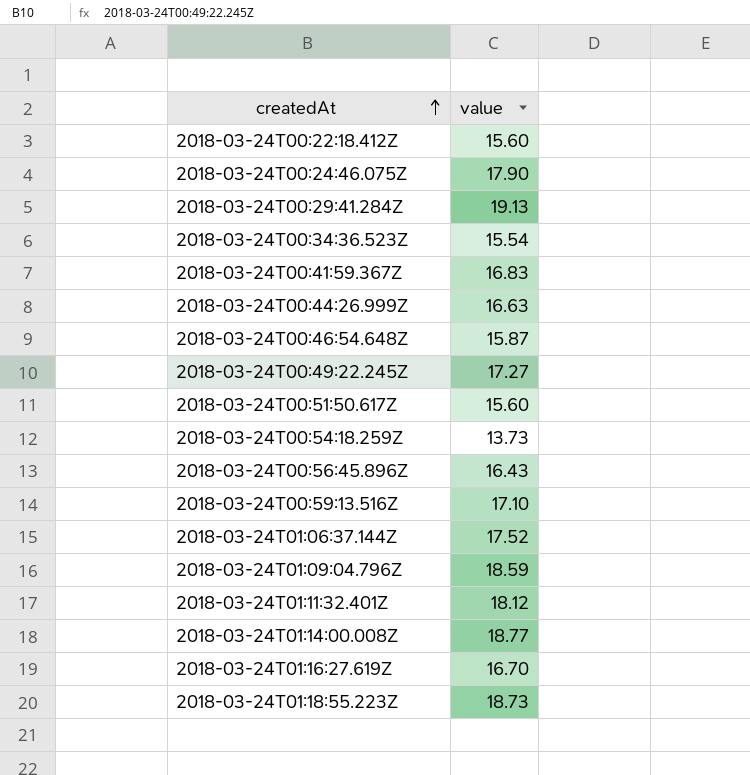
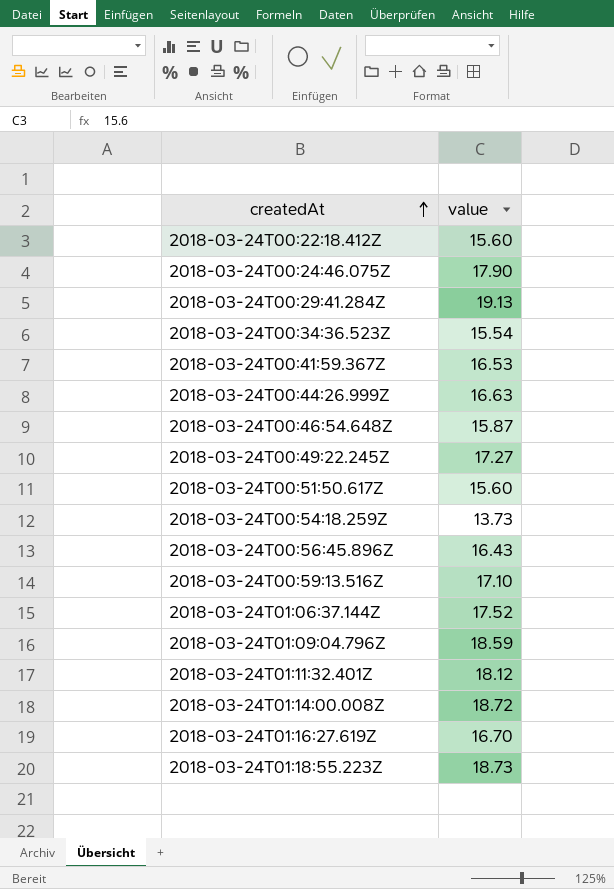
2018-03-24T00:41:59.367Z | value: 16.83 -> 16.53
2018-03-24T01:14:00.008Z | value: 18.77 -> 18.72

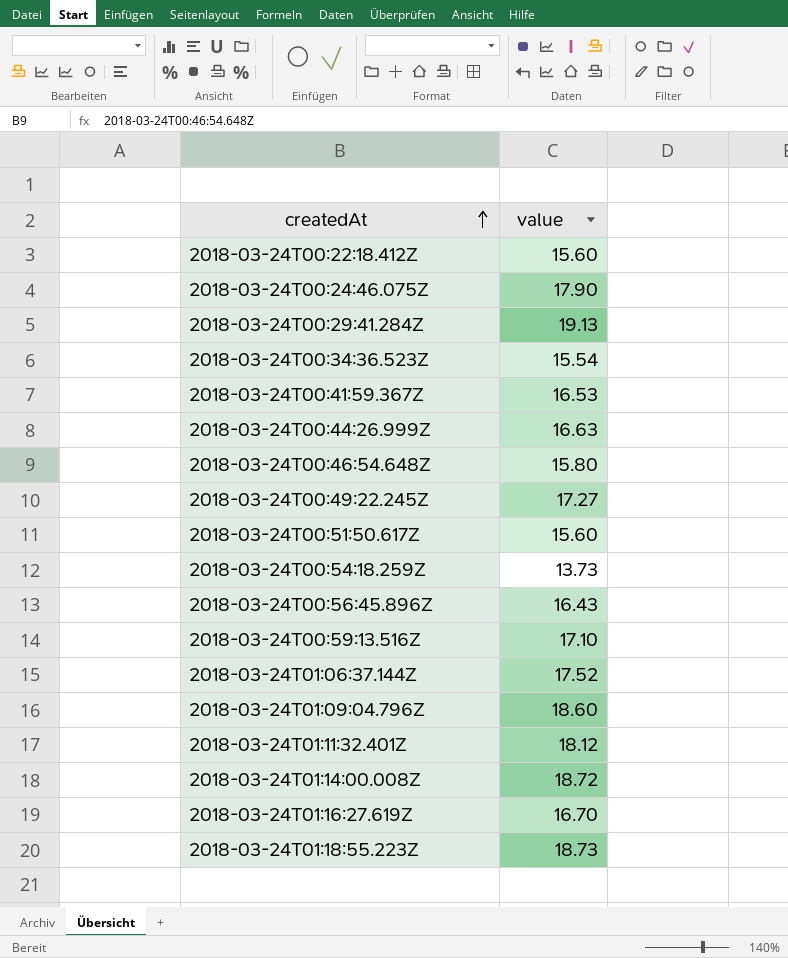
2018-03-24T00:46:54.648Z | value: 15.87 -> 15.80
2018-03-24T01:09:04.796Z | value: 18.59 -> 18.60

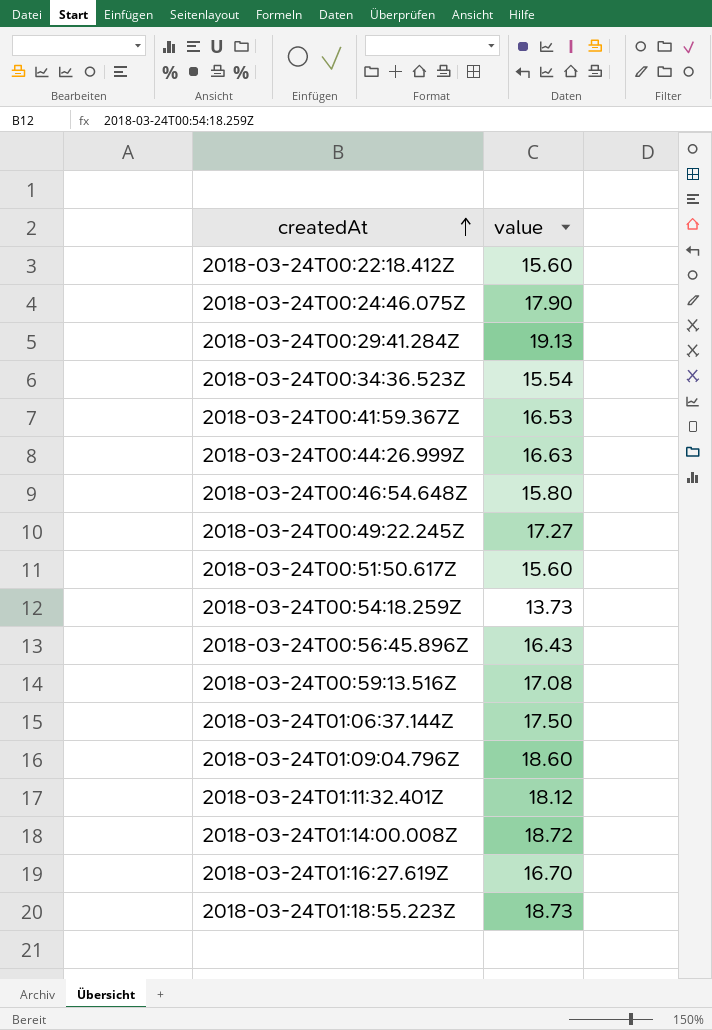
2018-03-24T00:59:13.516Z | value: 17.10 -> 17.08
2018-03-24T01:06:37.144Z | value: 17.52 -> 17.50

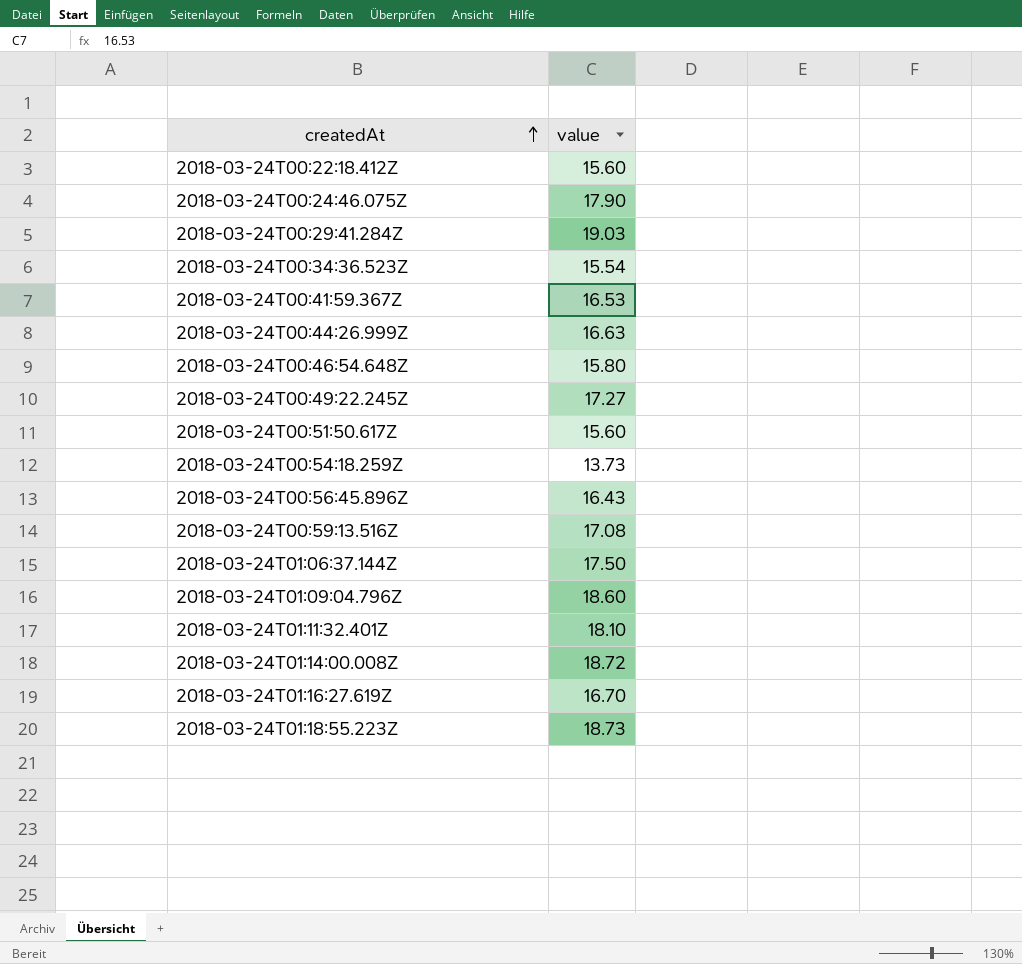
2018-03-24T00:29:41.284Z | value: 19.13 -> 19.03
2018-03-24T01:11:32.401Z | value: 18.12 -> 18.10

